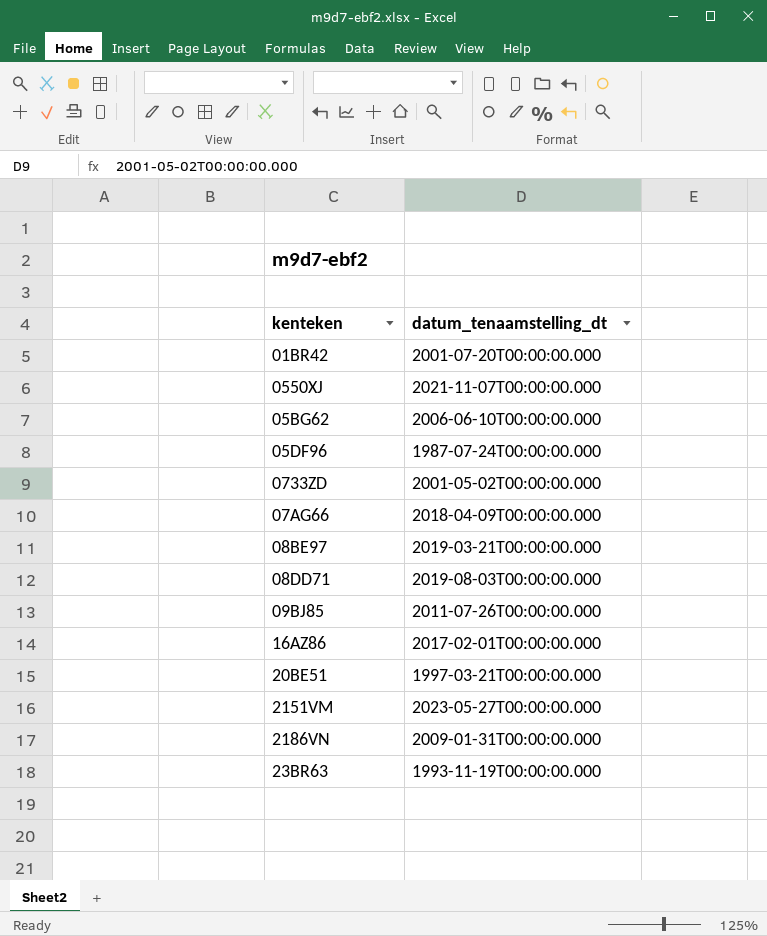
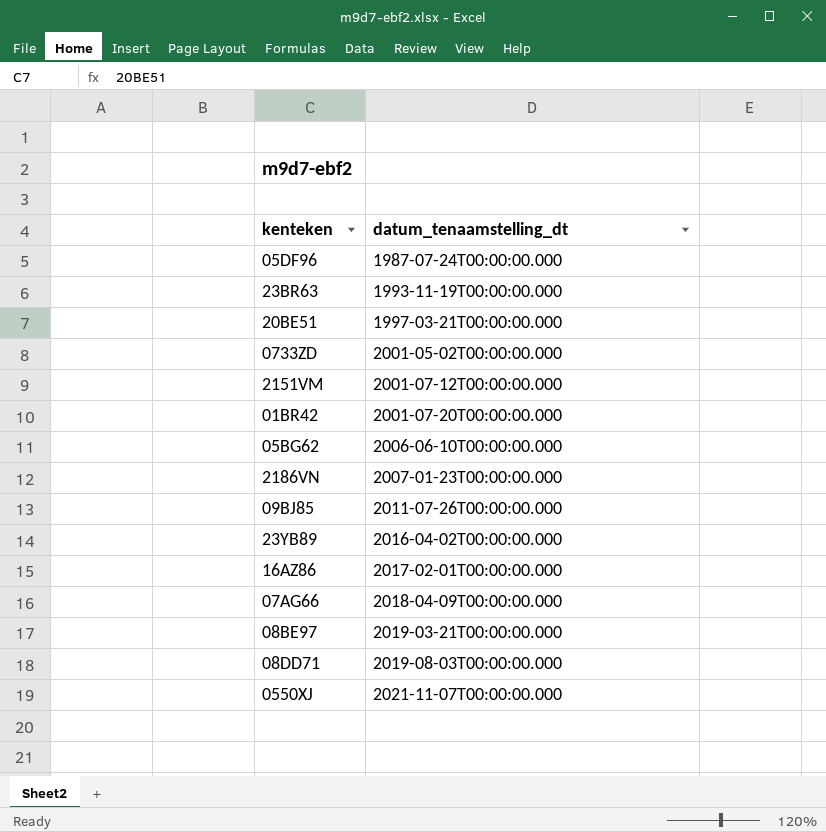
row order: none -> datum_tenaamstelling_dt ascending
2151VM | datum_tenaamstelling_dt: 2023-05-27T00:00:00.000 -> 2001-07-12T00:00:00.000
2186VN | datum_tenaamstelling_dt: 2009-01-31T00:00:00.000 -> 2007-01-23T00:00:00.000
row 23YB89: none -> 2016-04-02T00:00:00.000

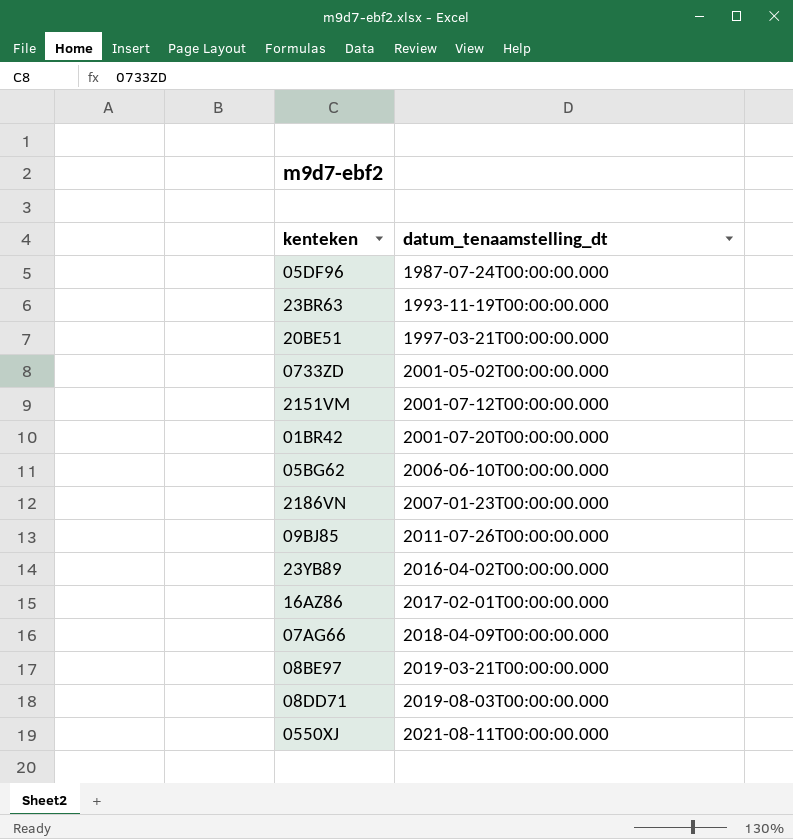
0550XJ | datum_tenaamstelling_dt: 2021-11-07T00:00:00.000 -> 2021-08-11T00:00:00.000

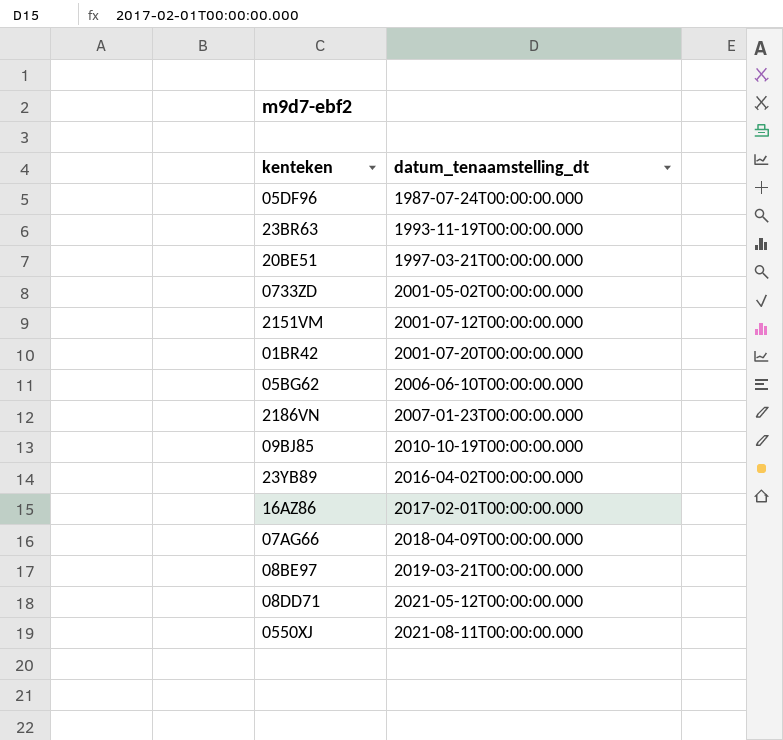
09BJ85 | datum_tenaamstelling_dt: 2011-07-26T00:00:00.000 -> 2010-10-19T00:00:00.000
08DD71 | datum_tenaamstelling_dt: 2019-08-03T00:00:00.000 -> 2021-05-12T00:00:00.000

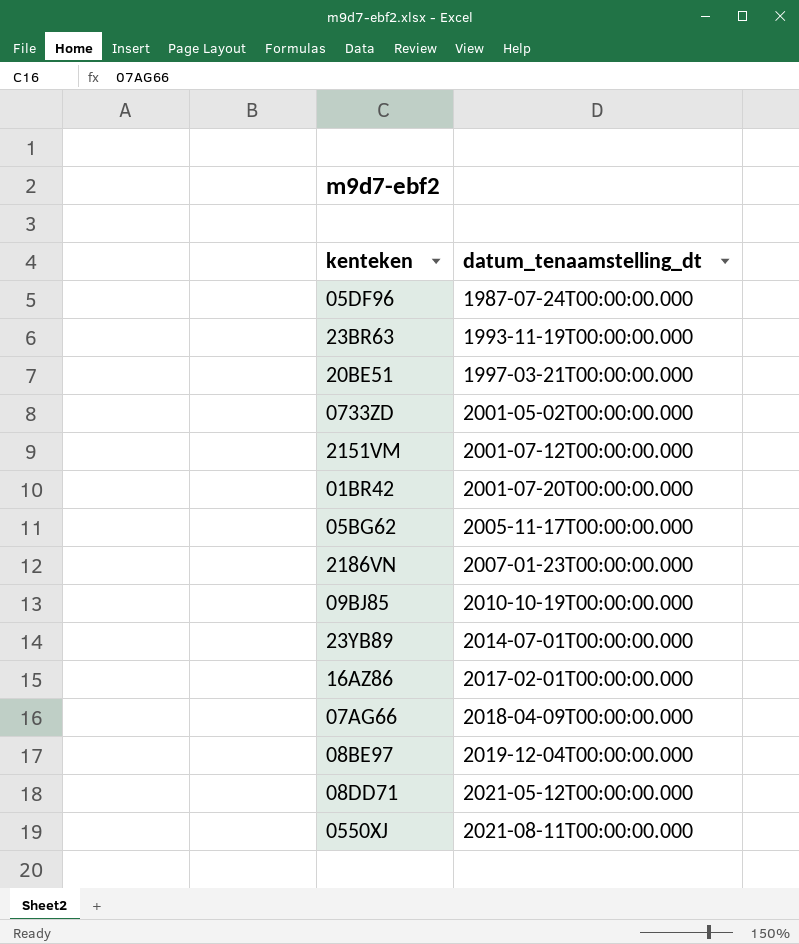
05BG62 | datum_tenaamstelling_dt: 2006-06-10T00:00:00.000 -> 2005-11-17T00:00:00.000
23YB89 | datum_tenaamstelling_dt: 2016-04-02T00:00:00.000 -> 2014-07-01T00:00:00.000
08BE97 | datum_tenaamstelling_dt: 2019-03-21T00:00:00.000 -> 2019-12-04T00:00:00.000

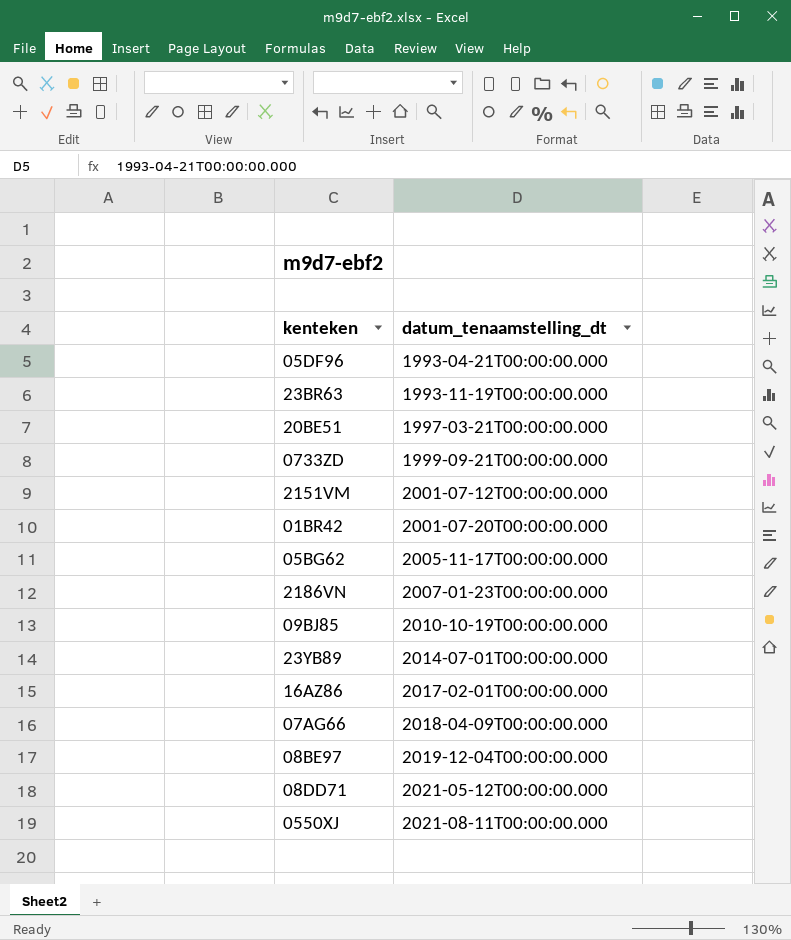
05DF96 | datum_tenaamstelling_dt: 1987-07-24T00:00:00.000 -> 1993-04-21T00:00:00.000
0733ZD | datum_tenaamstelling_dt: 2001-05-02T00:00:00.000 -> 1999-09-21T00:00:00.000

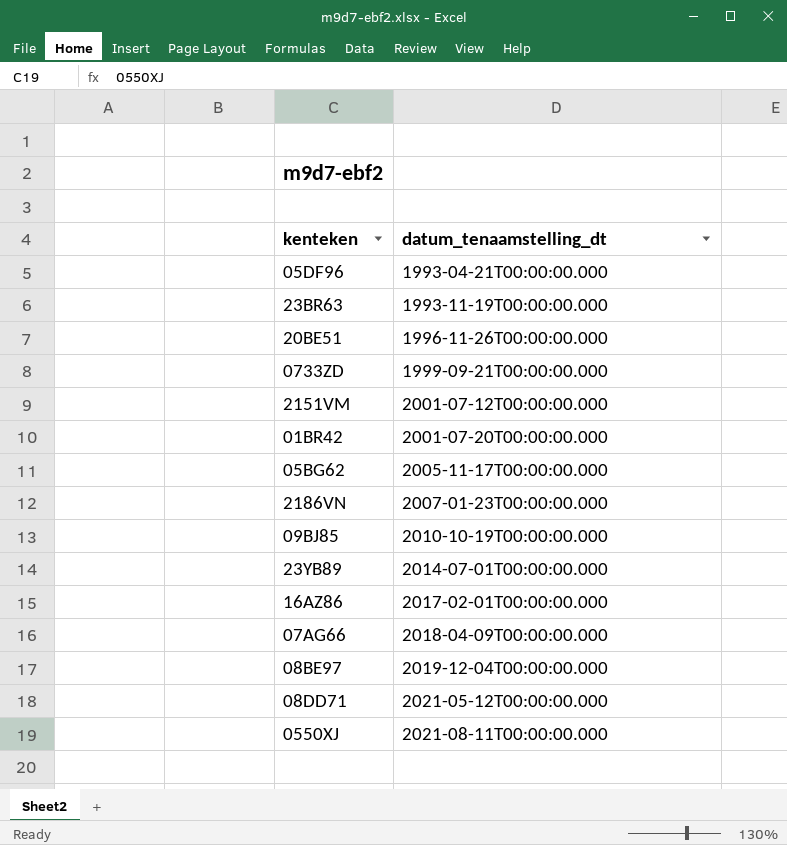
20BE51 | datum_tenaamstelling_dt: 1997-03-21T00:00:00.000 -> 1996-11-26T00:00:00.000

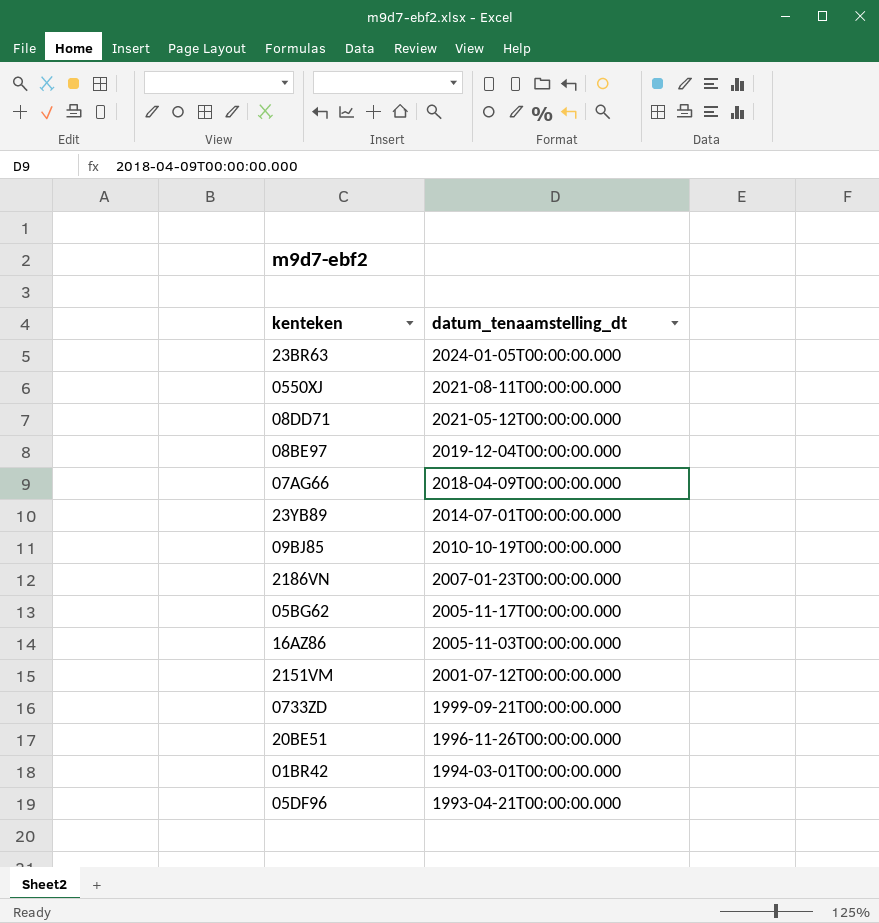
row order: datum_tenaamstelling_dt ascending -> datum_tenaamstelling_dt descending
23BR63 | datum_tenaamstelling_dt: 1993-11-19T00:00:00.000 -> 2024-01-05T00:00:00.000
16AZ86 | datum_tenaamstelling_dt: 2017-02-01T00:00:00.000 -> 2005-11-03T00:00:00.000
01BR42 | datum_tenaamstelling_dt: 2001-07-20T00:00:00.000 -> 1994-03-01T00:00:00.000

